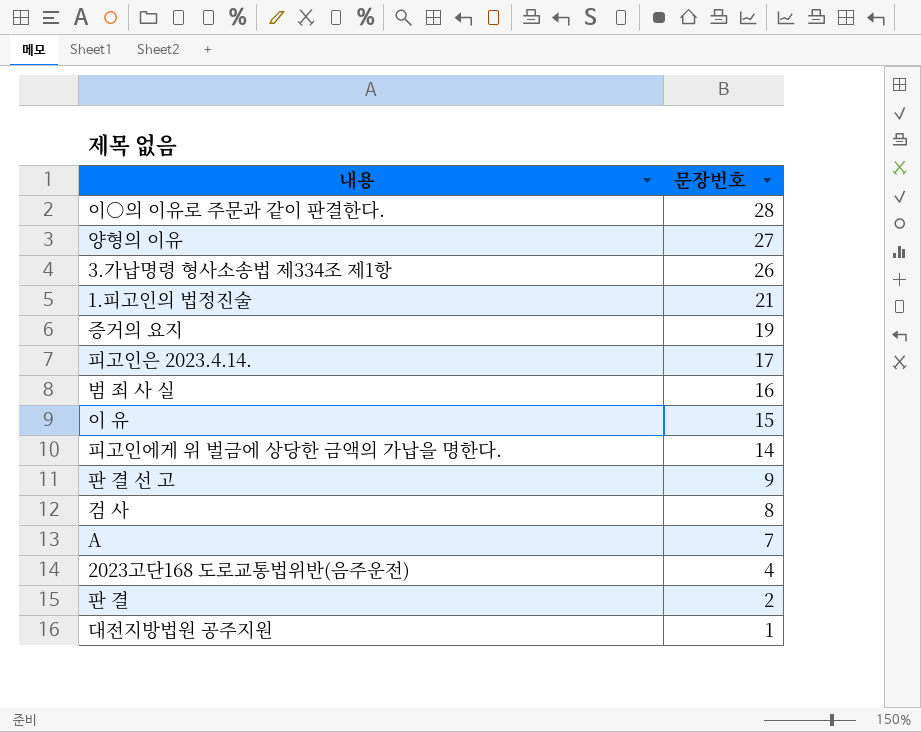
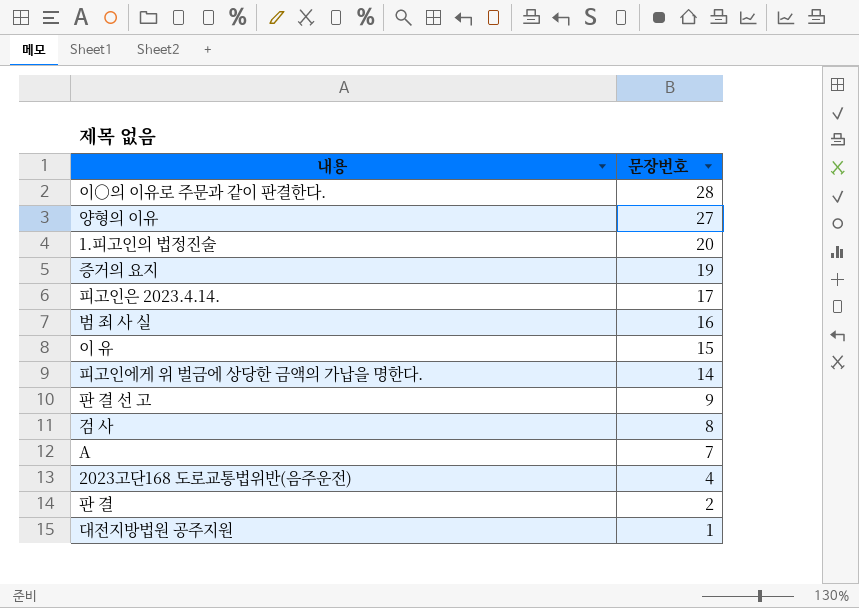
row 3.가납명령 형사소송법 제334조 제1항: 26 -> none
1.피고인의 법정진술 | 문장번호: 21 -> 20

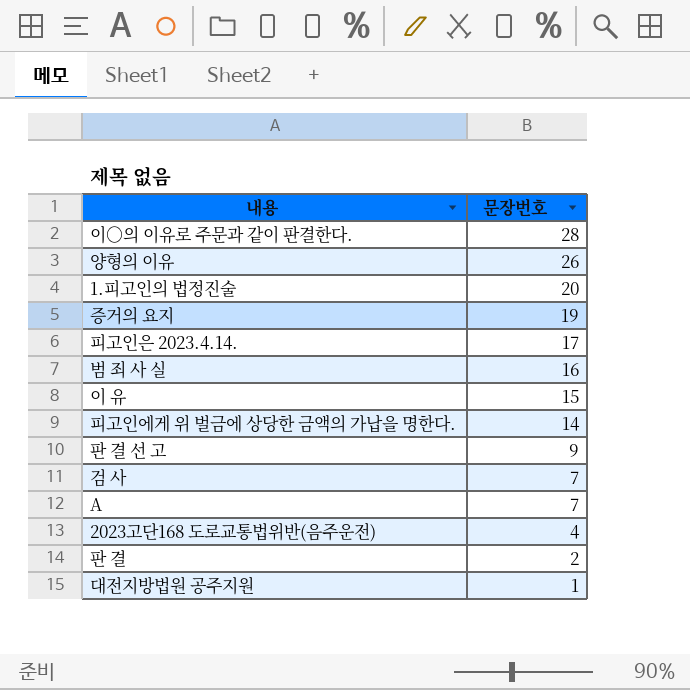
양형의 이유 | 문장번호: 27 -> 26
검 사 | 문장번호: 8 -> 7

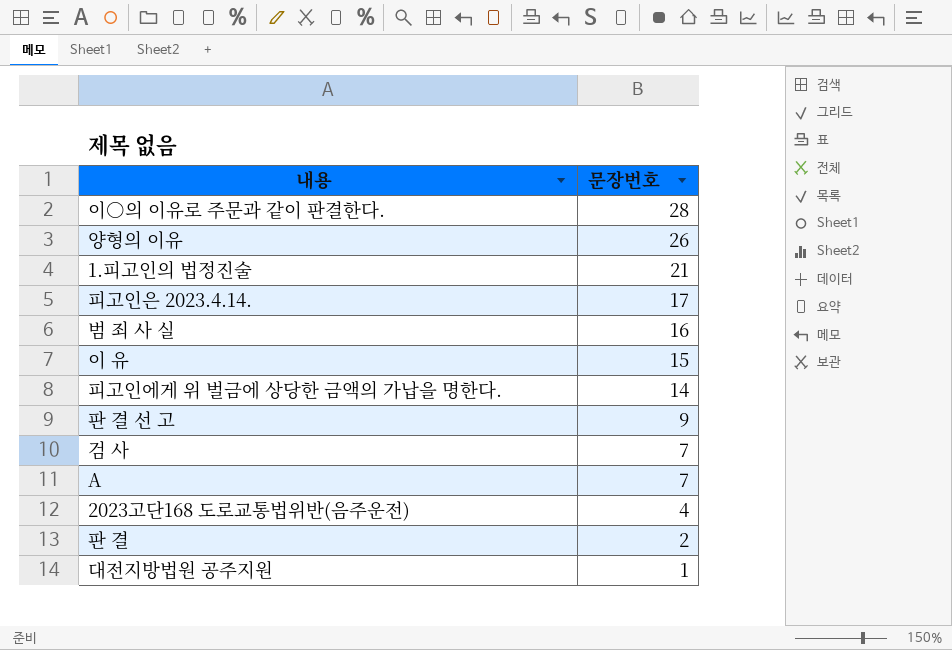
row 증거의 요지: 19 -> none
1.피고인의 법정진술 | 문장번호: 20 -> 21

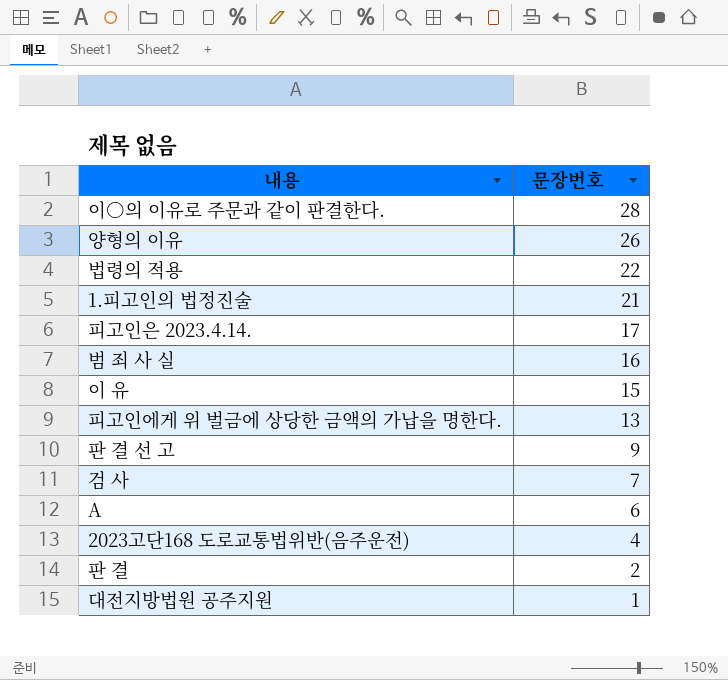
row 법령의 적용: none -> 22
피고인에게 위 벌금에 상당한 금액의 가납을 명한다. | 문장번호: 14 -> 13
A | 문장번호: 7 -> 6

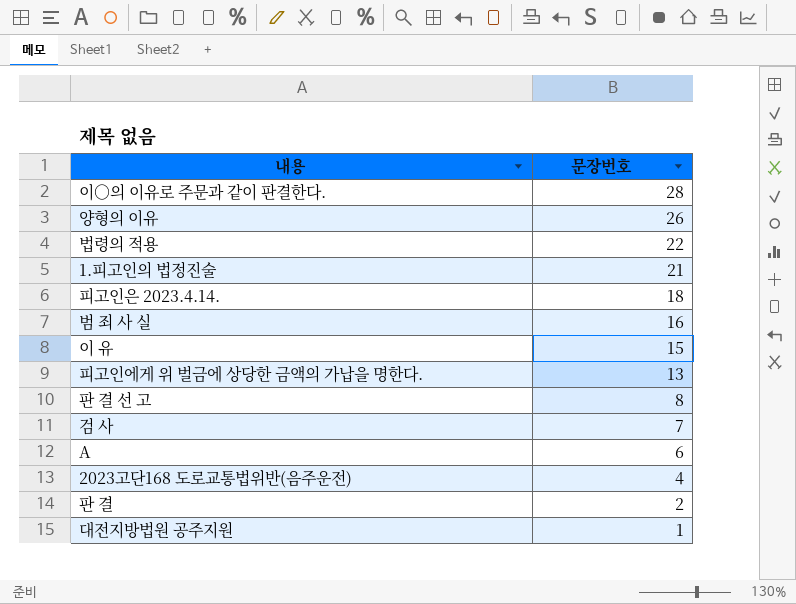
피고인은 2023.4.14. | 문장번호: 17 -> 18
판 결 선 고 | 문장번호: 9 -> 8

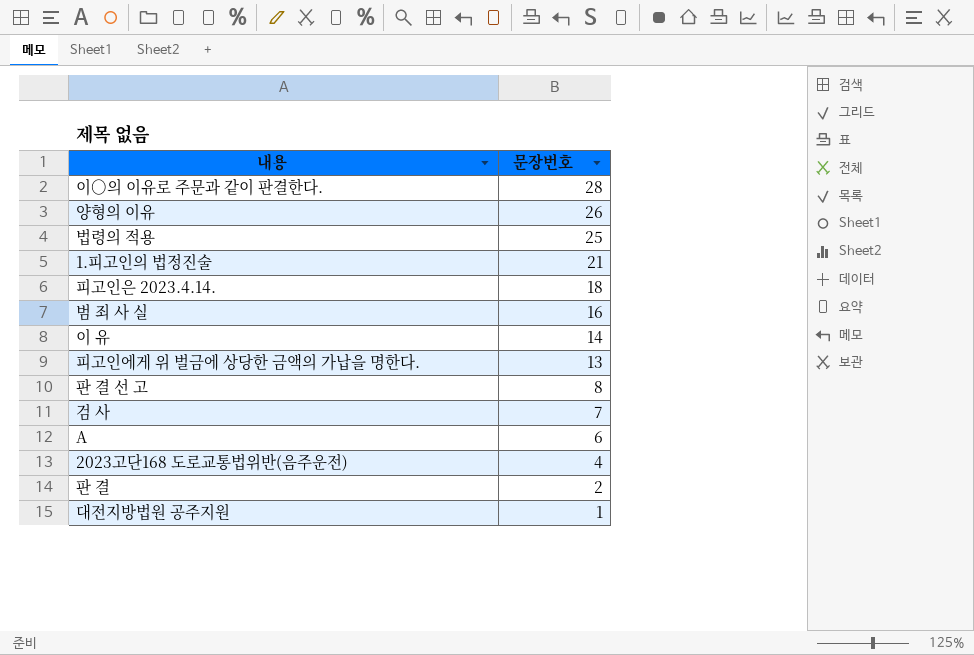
법령의 적용 | 문장번호: 22 -> 25
이 유 | 문장번호: 15 -> 14

